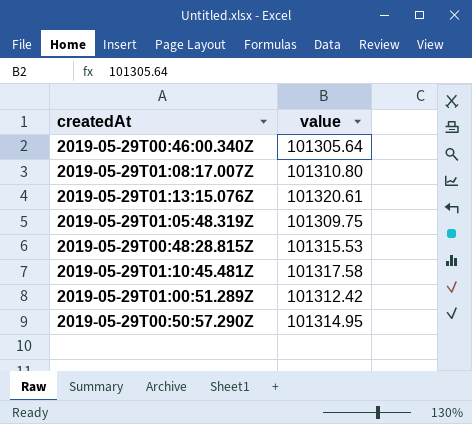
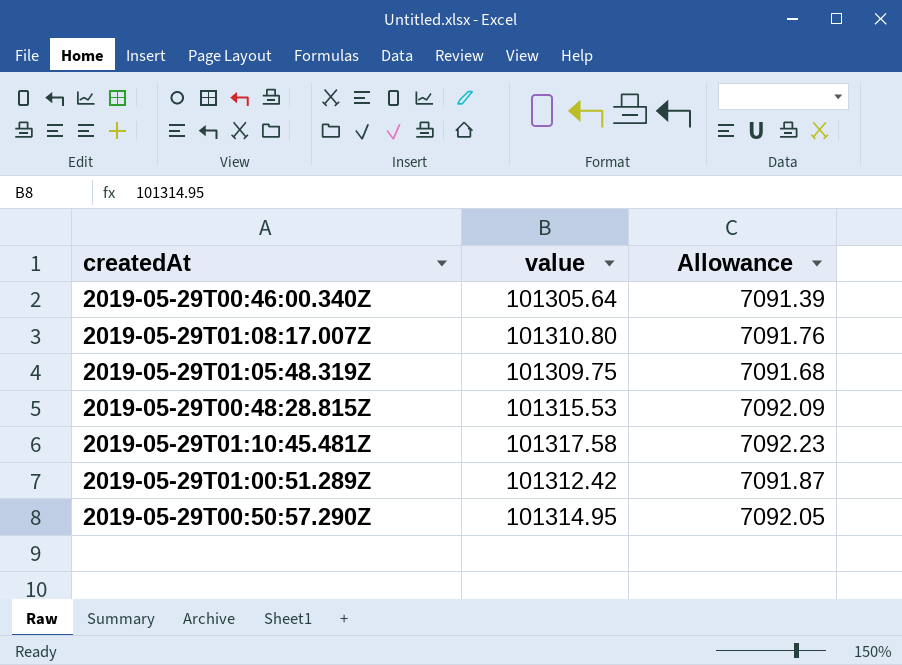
column Allowance | formula: none -> [value] * 0.07
row 2019-05-29T01:13:15.076Z: 101320.61 -> none

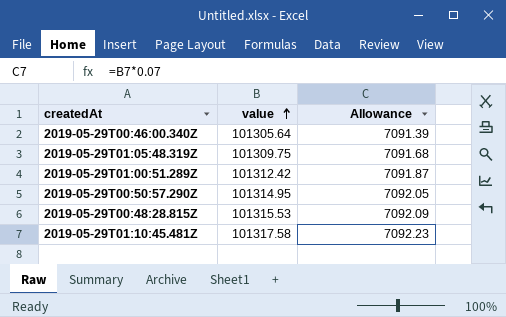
row order: none -> value ascending
row 2019-05-29T01:08:17.007Z: 101310.80 | 7091.76 -> none

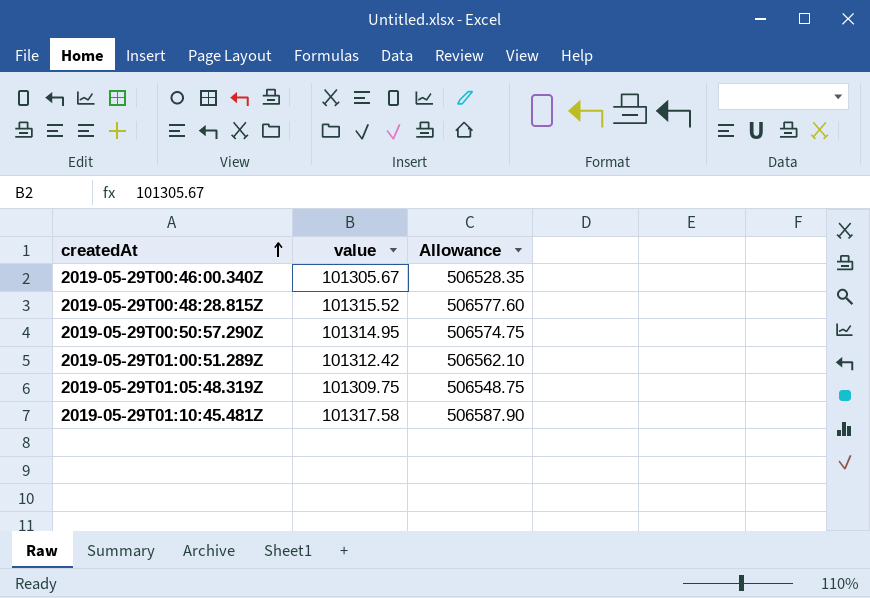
row order: value ascending -> createdAt ascending
column Allowance | formula: [value] * 0.07 -> [value] * 5
2019-05-29T00:46:00.340Z | value: 101305.64 -> 101305.67
2019-05-29T00:48:28.815Z | value: 101315.53 -> 101315.52

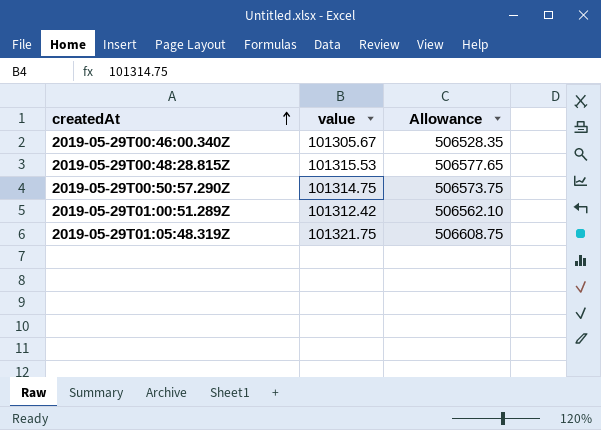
row 2019-05-29T01:10:45.481Z: 101317.58 | 506587.90 -> none
2019-05-29T00:48:28.815Z | value: 101315.52 -> 101315.53
2019-05-29T00:48:28.815Z | Allowance: 506577.60 -> 506577.65
2019-05-29T00:50:57.290Z | value: 101314.95 -> 101314.75
2019-05-29T00:50:57.290Z | Allowance: 506574.75 -> 506573.75
2019-05-29T01:05:48.319Z | value: 101309.75 -> 101321.75
2019-05-29T01:05:48.319Z | Allowance: 506548.75 -> 506608.75

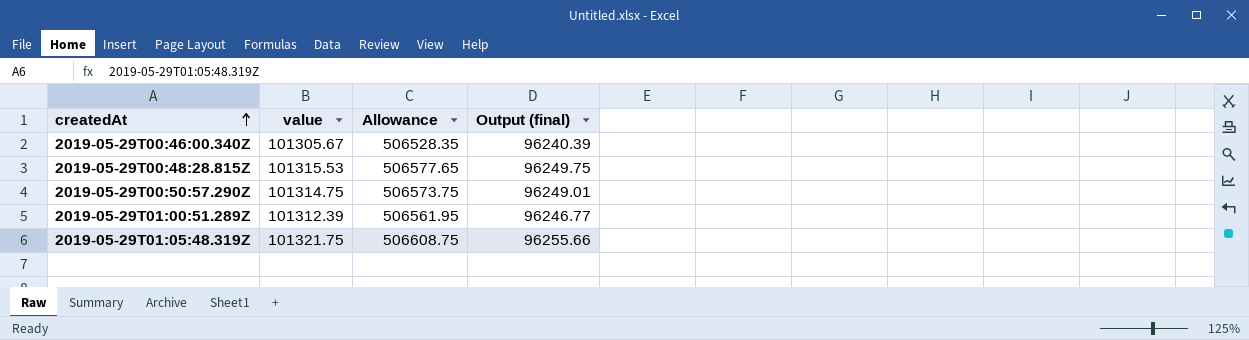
column Output (final) | formula: none -> [value] * 0.95
2019-05-29T01:00:51.289Z | value: 101312.42 -> 101312.39
2019-05-29T01:00:51.289Z | Allowance: 506562.10 -> 506561.95

